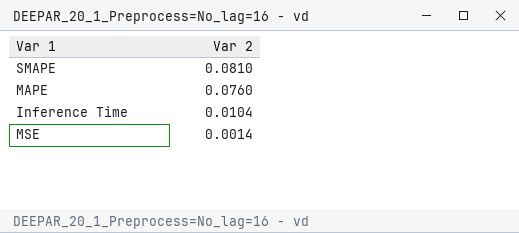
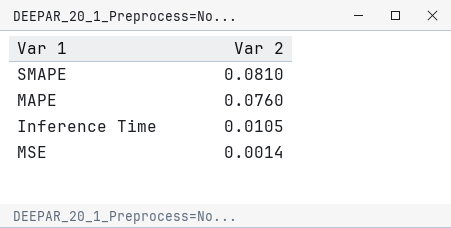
Inference Time | Var 2: 0.0104 -> 0.0105

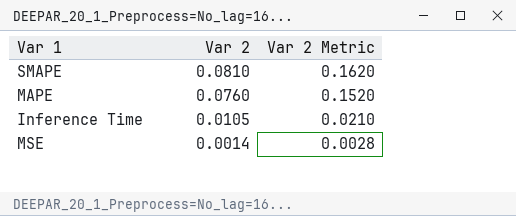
column Var 2 Metric | formula: none -> [Var 2] * 2

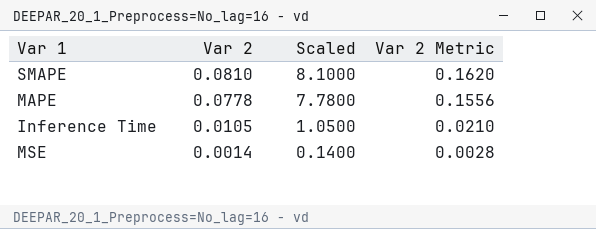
column Scaled | formula: none -> [Var 2] * 100
MAPE | Var 2: 0.0760 -> 0.0778
MAPE | Var 2 Metric: 0.1520 -> 0.1556

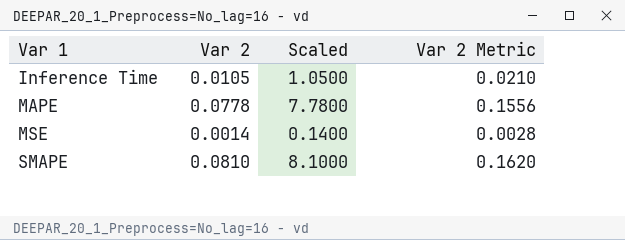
row order: Var 2 descending -> Var 1 ascending

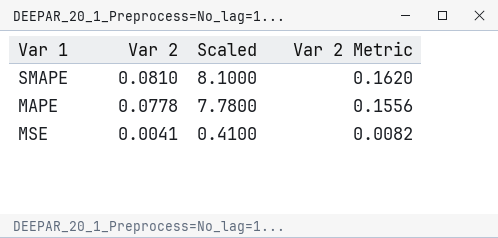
row order: Var 1 ascending -> Var 2 descending
row Inference Time: 0.0105 | 1.0500 | 0.0210 -> none
MSE | Var 2: 0.0014 -> 0.0041
MSE | Scaled: 0.1400 -> 0.4100
MSE | Var 2 Metric: 0.0028 -> 0.0082

